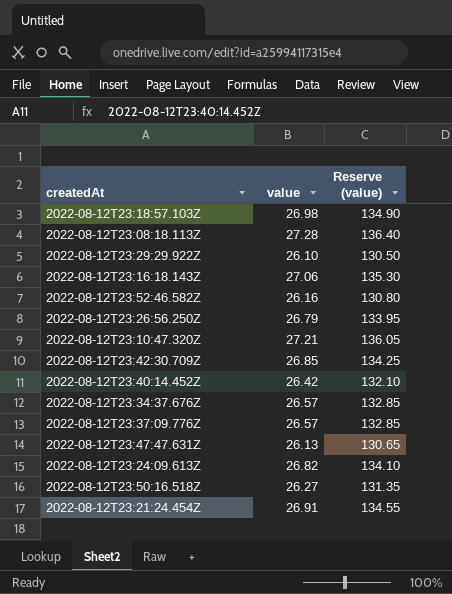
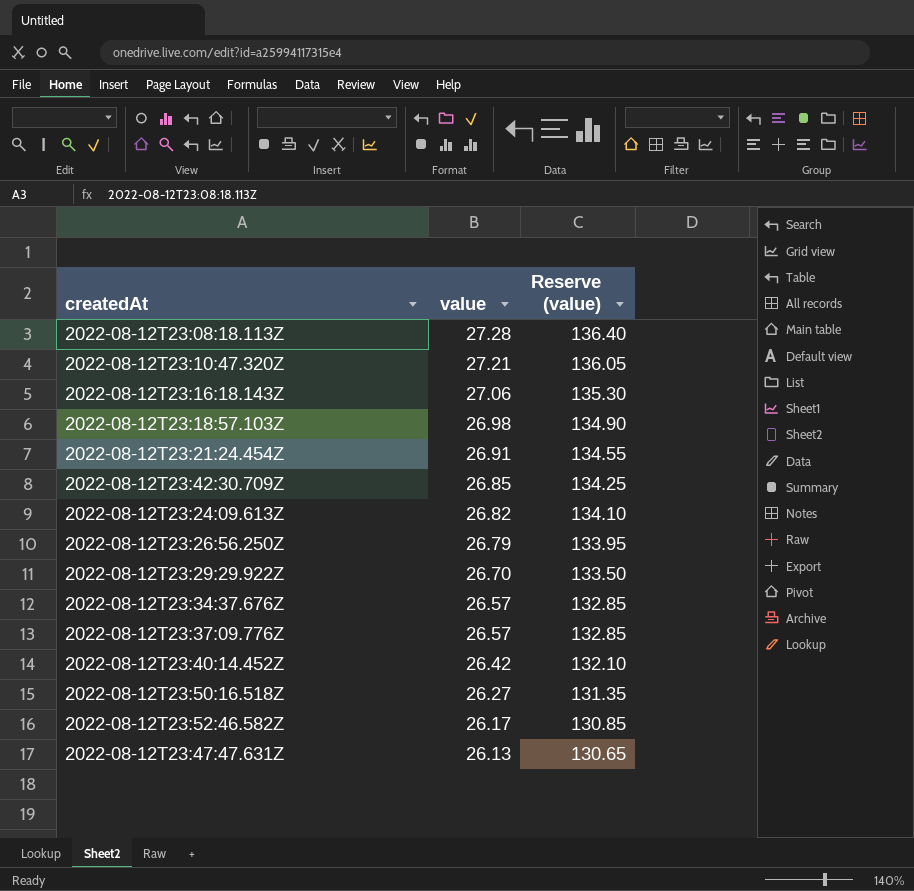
row order: none -> value descending
2022-08-12T23:29:29.922Z | value: 26.10 -> 26.70
2022-08-12T23:29:29.922Z | Reserve (value): 130.50 -> 133.50
2022-08-12T23:52:46.582Z | value: 26.16 -> 26.17
2022-08-12T23:52:46.582Z | Reserve (value): 130.80 -> 130.85

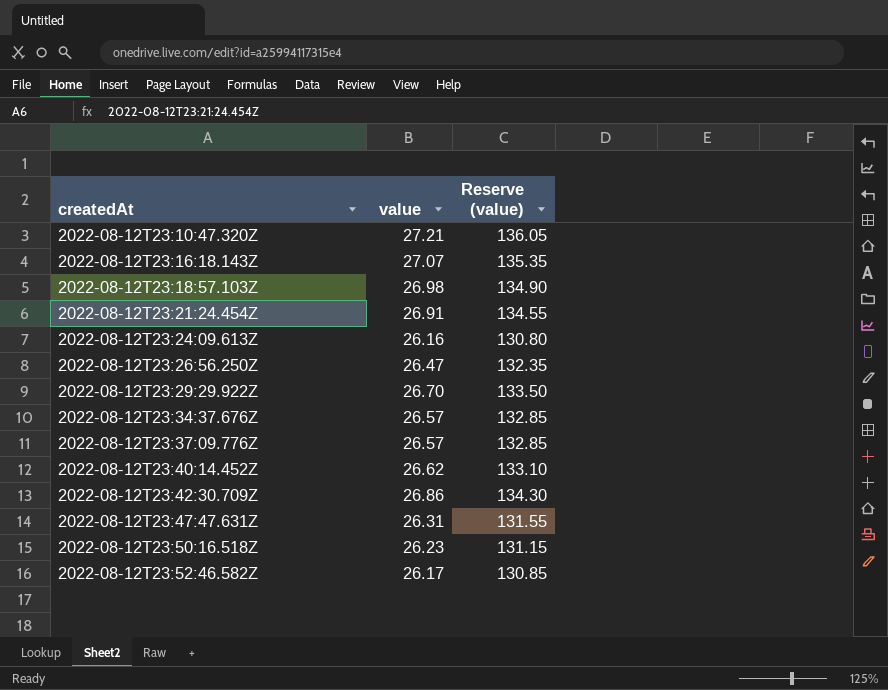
row order: value descending -> createdAt ascending
row 2022-08-12T23:08:18.113Z: 27.28 | 136.40 -> none
2022-08-12T23:16:18.143Z | value: 27.06 -> 27.07
2022-08-12T23:16:18.143Z | Reserve (value): 135.30 -> 135.35
2022-08-12T23:24:09.613Z | value: 26.82 -> 26.16
2022-08-12T23:24:09.613Z | Reserve (value): 134.10 -> 130.80
2022-08-12T23:26:56.250Z | value: 26.79 -> 26.47
2022-08-12T23:26:56.250Z | Reserve (value): 133.95 -> 132.35
2022-08-12T23:40:14.452Z | value: 26.42 -> 26.62
2022-08-12T23:40:14.452Z | Reserve (value): 132.10 -> 133.10
2022-08-12T23:42:30.709Z | value: 26.85 -> 26.86
2022-08-12T23:42:30.709Z | Reserve (value): 134.25 -> 134.30
2022-08-12T23:47:47.631Z | value: 26.13 -> 26.31
2022-08-12T23:47:47.631Z | Reserve (value): 130.65 -> 131.55
2022-08-12T23:50:16.518Z | value: 26.27 -> 26.23
2022-08-12T23:50:16.518Z | Reserve (value): 131.35 -> 131.15

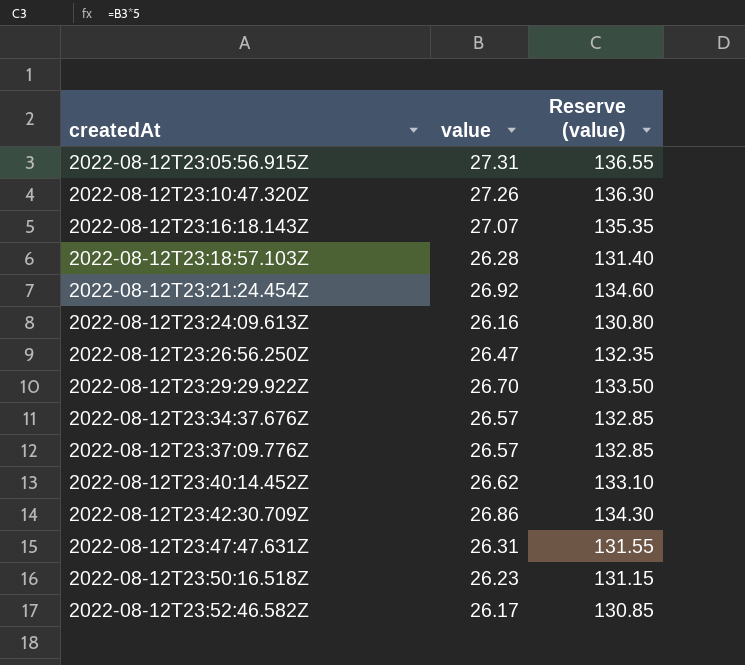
row 2022-08-12T23:05:56.915Z: none -> 27.31 | 136.55
2022-08-12T23:10:47.320Z | value: 27.21 -> 27.26
2022-08-12T23:10:47.320Z | Reserve (value): 136.05 -> 136.30
2022-08-12T23:18:57.103Z | value: 26.98 -> 26.28
2022-08-12T23:18:57.103Z | Reserve (value): 134.90 -> 131.40
2022-08-12T23:21:24.454Z | value: 26.91 -> 26.92
2022-08-12T23:21:24.454Z | Reserve (value): 134.55 -> 134.60

